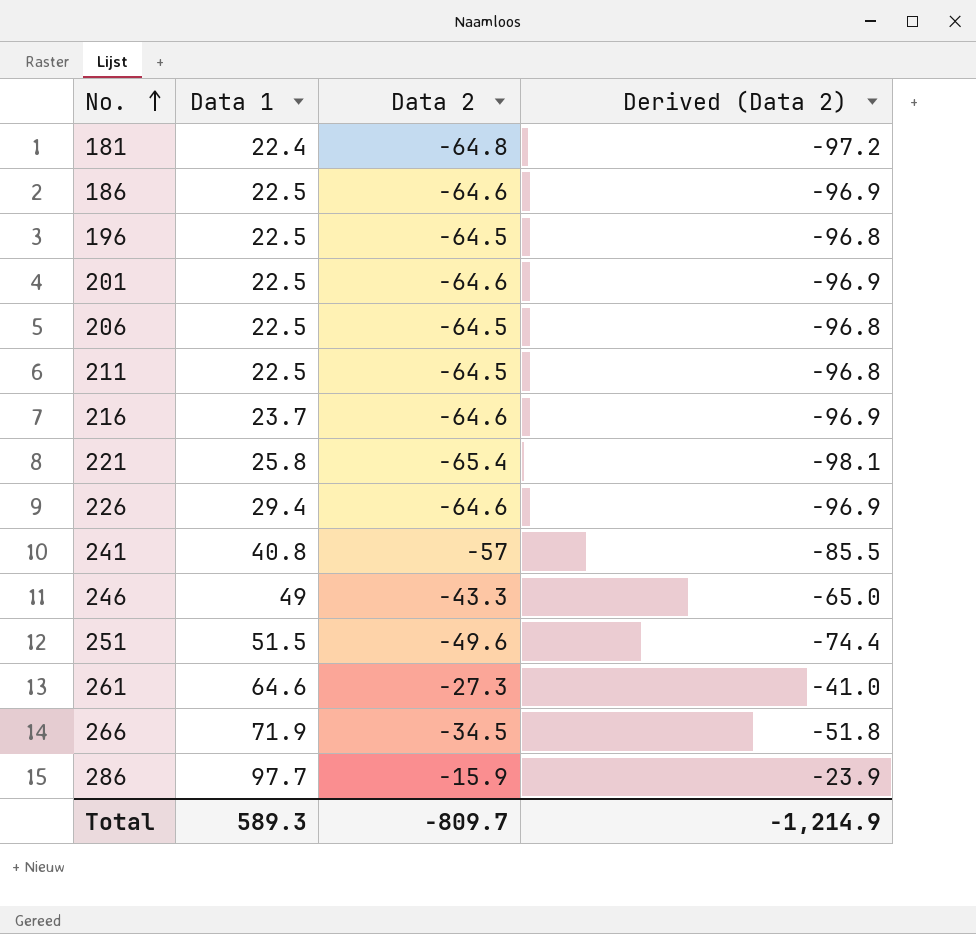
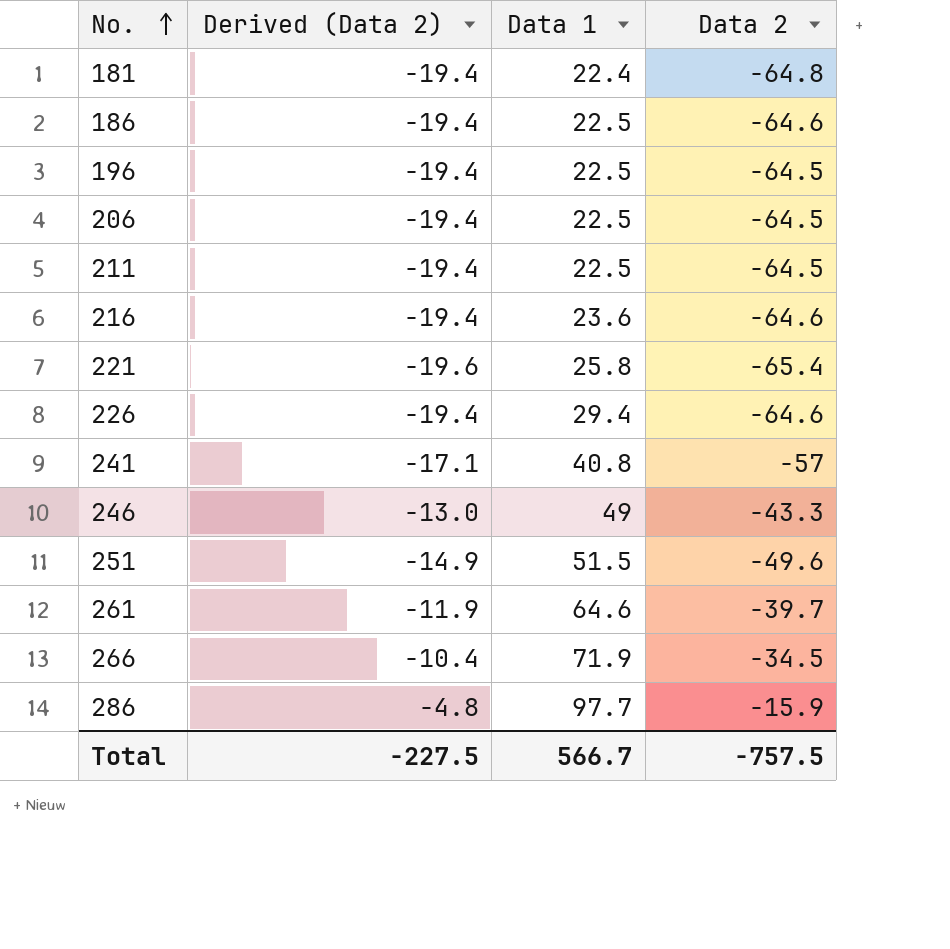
column Derived (Data 2) | formula: [Data 2] * 1.5 -> [Data 2] * 0.3
column Derived (Data 2) | position: 4 -> 2
row 201: 22.5 | -64.6 | -96.9 -> none
216 | Data 1: 23.7 -> 23.6
261 | Data 2: -27.3 -> -39.7
Total | Derived (Data 2): -1,214.9 -> -227.5
Total | Data 1: 589.3 -> 566.7
Total | Data 2: -809.7 -> -757.5

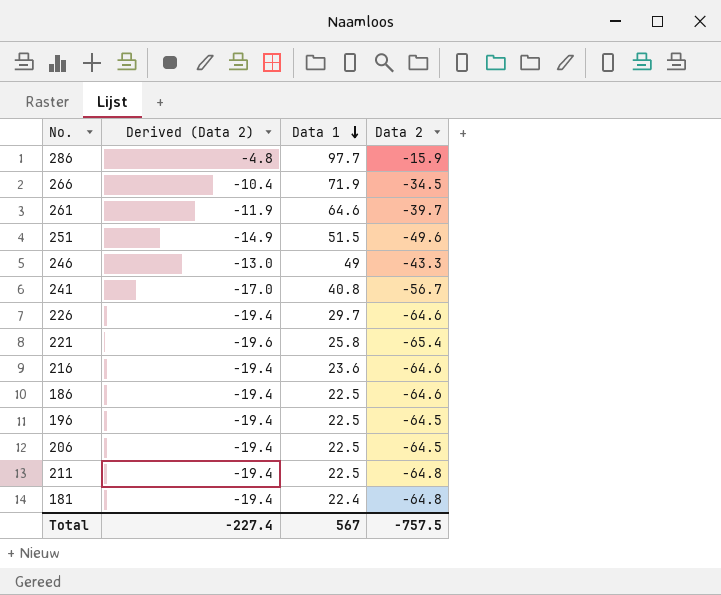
row order: No. ascending -> Data 1 descending
241 | Derived (Data 2): -17.1 -> -17.0
241 | Data 2: -57 -> -56.7
226 | Data 1: 29.4 -> 29.7
211 | Data 2: -64.5 -> -64.8
Total | Derived (Data 2): -227.5 -> -227.4
Total | Data 1: 566.7 -> 567

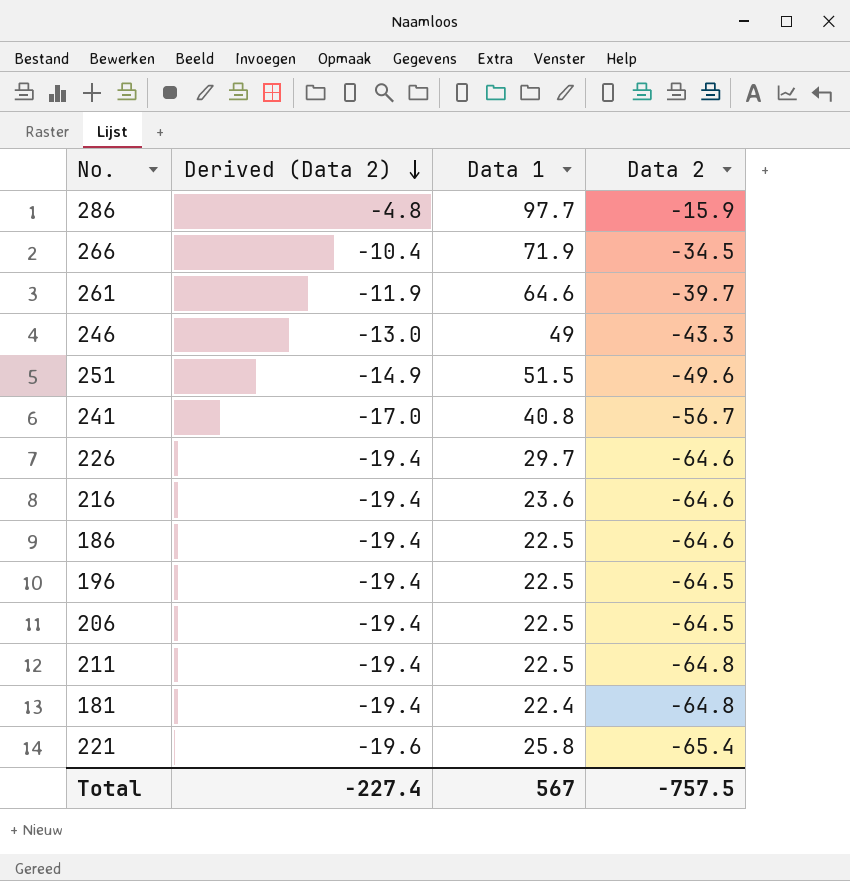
row order: Data 1 descending -> Derived (Data 2) descending

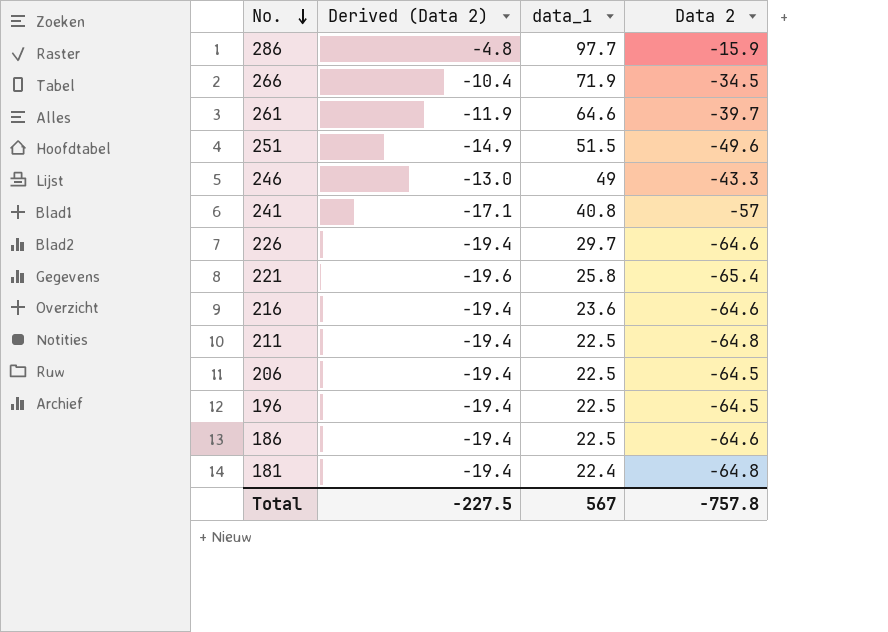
row order: Derived (Data 2) descending -> No. descending
column name: Data 1 -> data_1
241 | Derived (Data 2): -17.0 -> -17.1
241 | Data 2: -56.7 -> -57
Total | Derived (Data 2): -227.4 -> -227.5
Total | Data 2: -757.5 -> -757.8

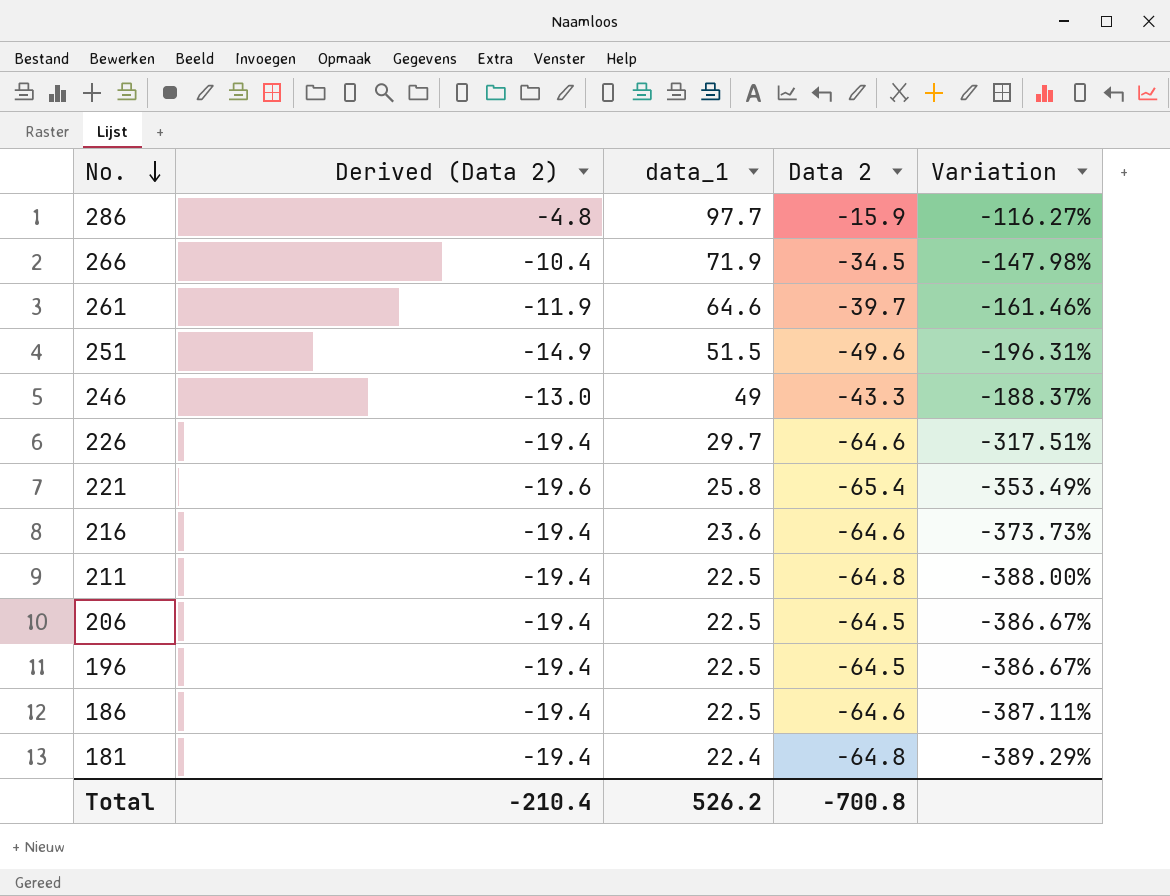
column Variation | formula: none -> ([Data 2] - [data_1]) / [data_1]
row 241: -17.1 | 40.8 | -57 -> none
Total | Derived (Data 2): -227.5 -> -210.4
Total | data_1: 567 -> 526.2
Total | Data 2: -757.8 -> -700.8

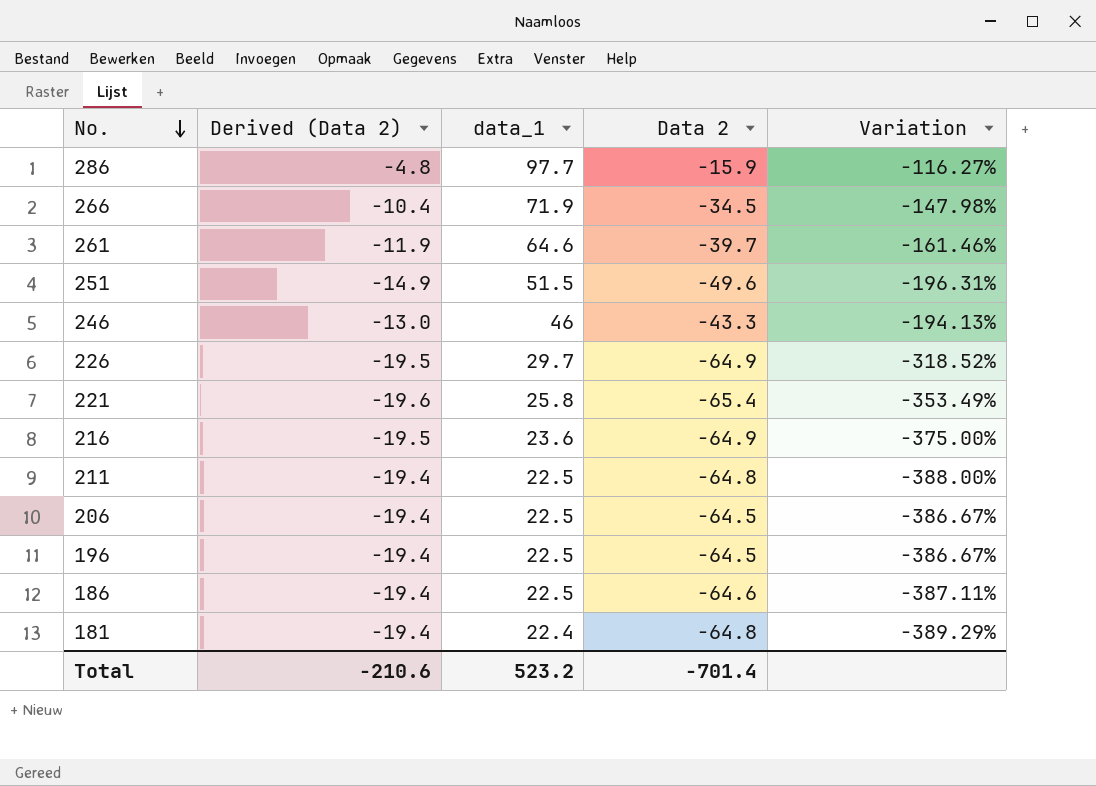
246 | data_1: 49 -> 46
246 | Variation: -188.37% -> -194.13%
226 | Derived (Data 2): -19.4 -> -19.5
226 | Data 2: -64.6 -> -64.9
226 | Variation: -317.51% -> -318.52%
216 | Derived (Data 2): -19.4 -> -19.5
216 | Data 2: -64.6 -> -64.9
216 | Variation: -373.73% -> -375.00%
Total | Derived (Data 2): -210.4 -> -210.6
Total | data_1: 526.2 -> 523.2
Total | Data 2: -700.8 -> -701.4

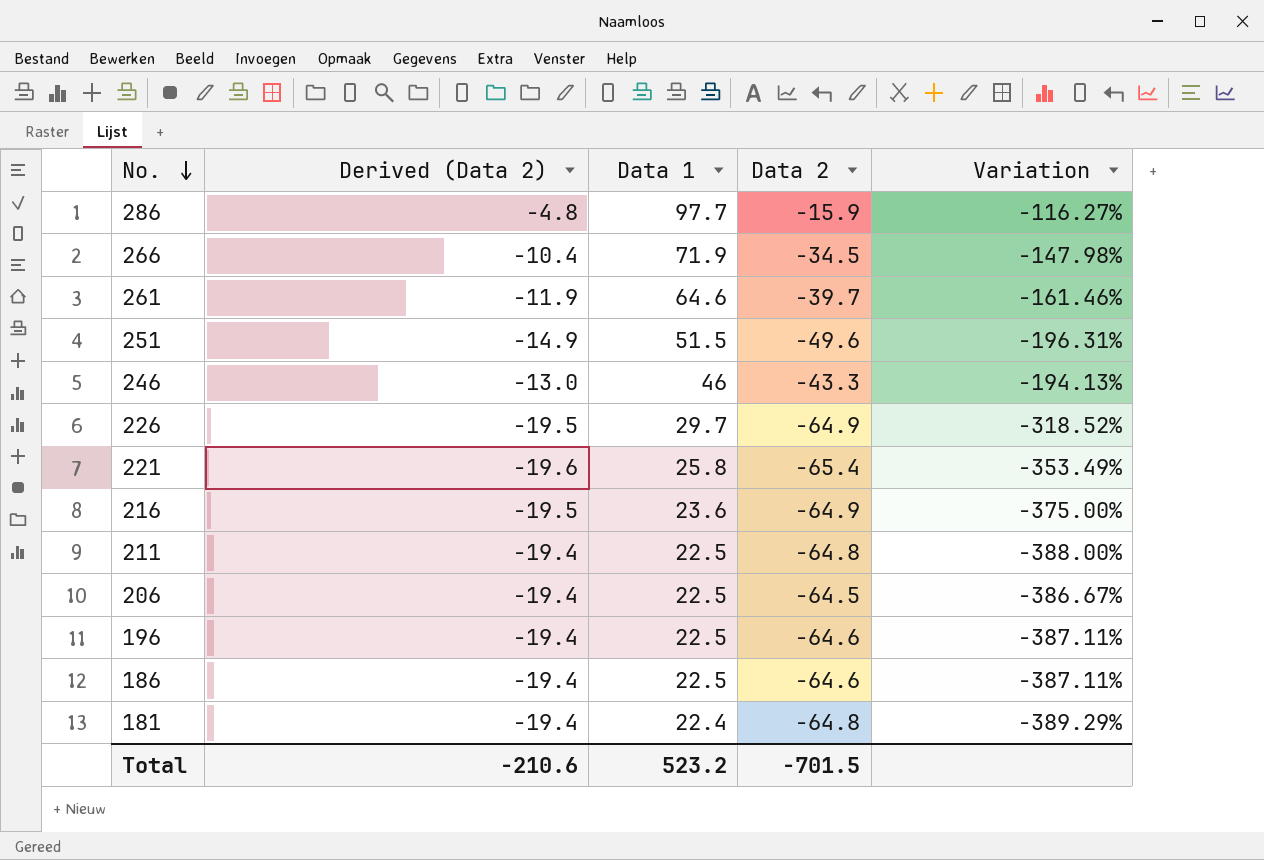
column name: data_1 -> Data 1
196 | Data 2: -64.5 -> -64.6
196 | Variation: -386.67% -> -387.11%
Total | Data 2: -701.4 -> -701.5

